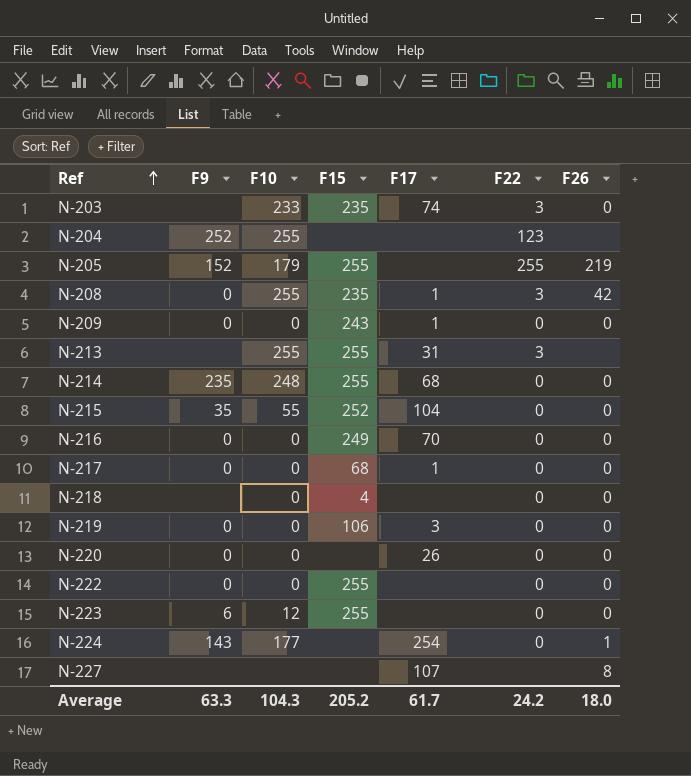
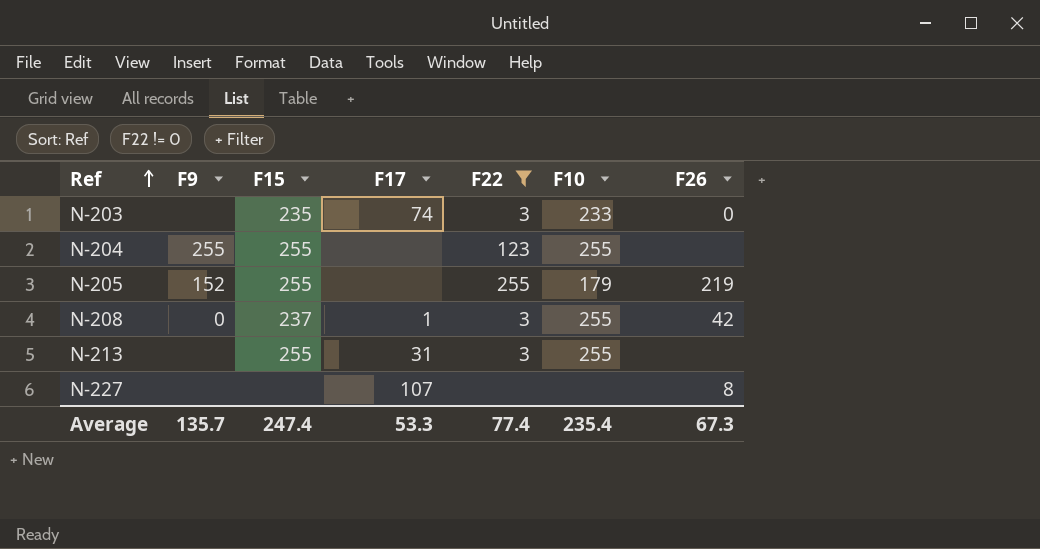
filter: none -> F22 != 0
column F10 | position: 3 -> 6
N-204 | F9: 252 -> 255
N-204 | F15: none -> 255
N-208 | F15: 235 -> 237
Average | F9: 63.3 -> 135.7
Average | F15: 205.2 -> 247.4
Average | F17: 61.7 -> 53.3
Average | F22: 24.2 -> 77.4
Average | F10: 104.3 -> 235.4
Average | F26: 18.0 -> 67.3

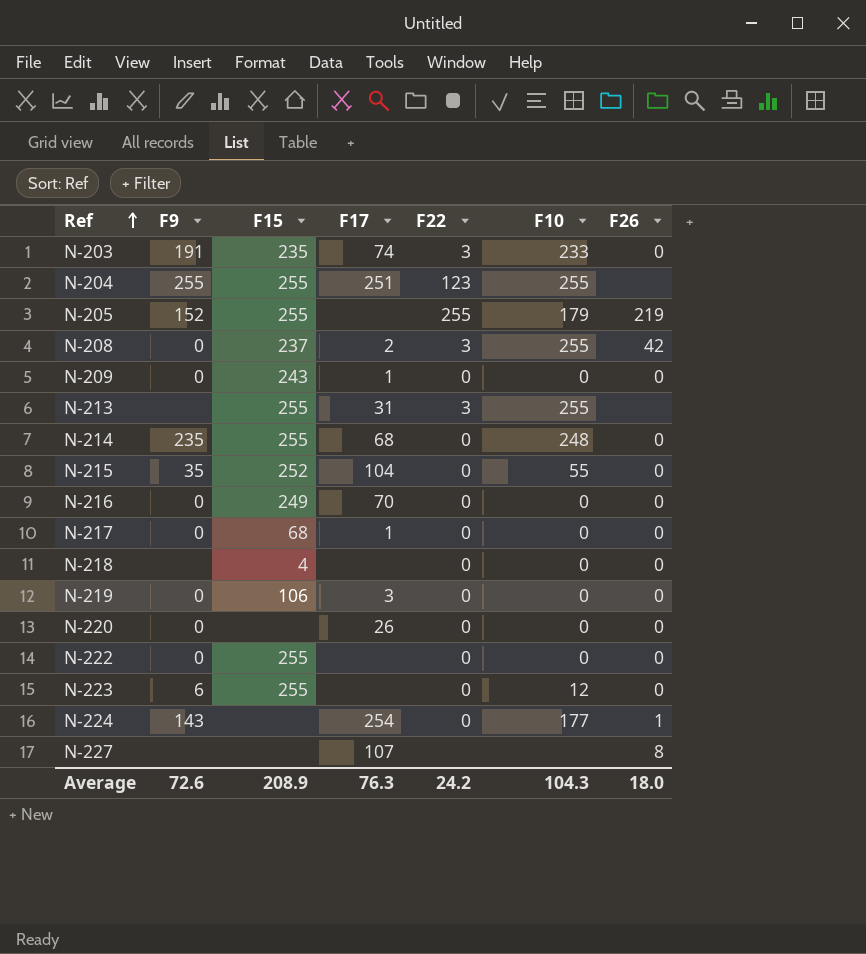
filter: F22 != 0 -> none
N-203 | F9: none -> 191
N-204 | F17: none -> 251
N-208 | F17: 1 -> 2
Average | F9: 135.7 -> 72.6
Average | F15: 247.4 -> 208.9
Average | F17: 53.3 -> 76.3
Average | F22: 77.4 -> 24.2
Average | F10: 235.4 -> 104.3
Average | F26: 67.3 -> 18.0

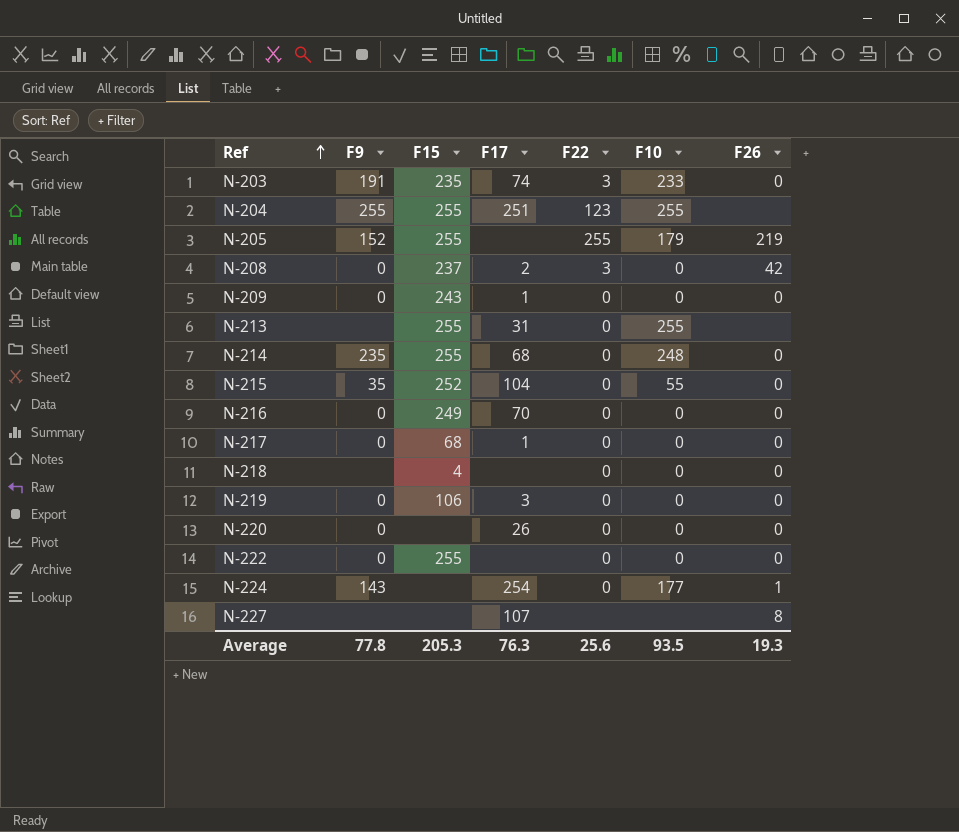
row N-223: 6 | 255 | none | 0 | 12 | 0 -> none
N-208 | F10: 255 -> 0
N-213 | F22: 3 -> 0
Average | F9: 72.6 -> 77.8
Average | F15: 208.9 -> 205.3
Average | F22: 24.2 -> 25.6
Average | F10: 104.3 -> 93.5
Average | F26: 18.0 -> 19.3

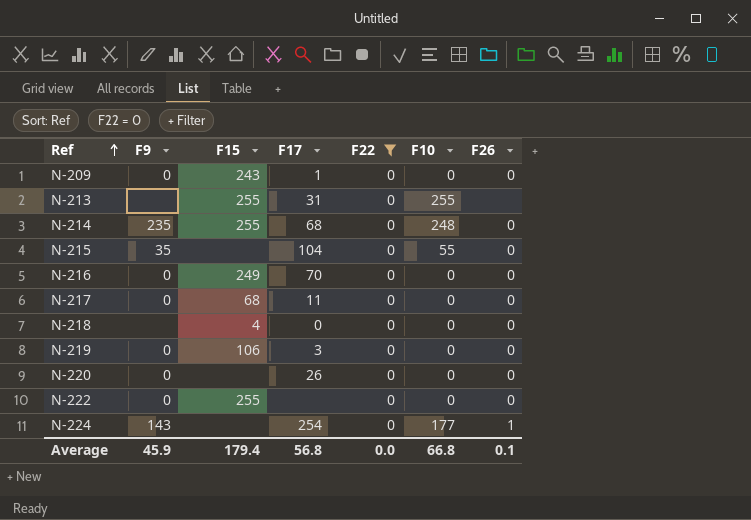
filter: none -> F22 = 0
N-215 | F15: 252 -> none
N-217 | F17: 1 -> 11
N-218 | F17: none -> 0
Average | F9: 77.8 -> 45.9
Average | F15: 205.3 -> 179.4
Average | F17: 76.3 -> 56.8
Average | F22: 25.6 -> 0.0
Average | F10: 93.5 -> 66.8
Average | F26: 19.3 -> 0.1

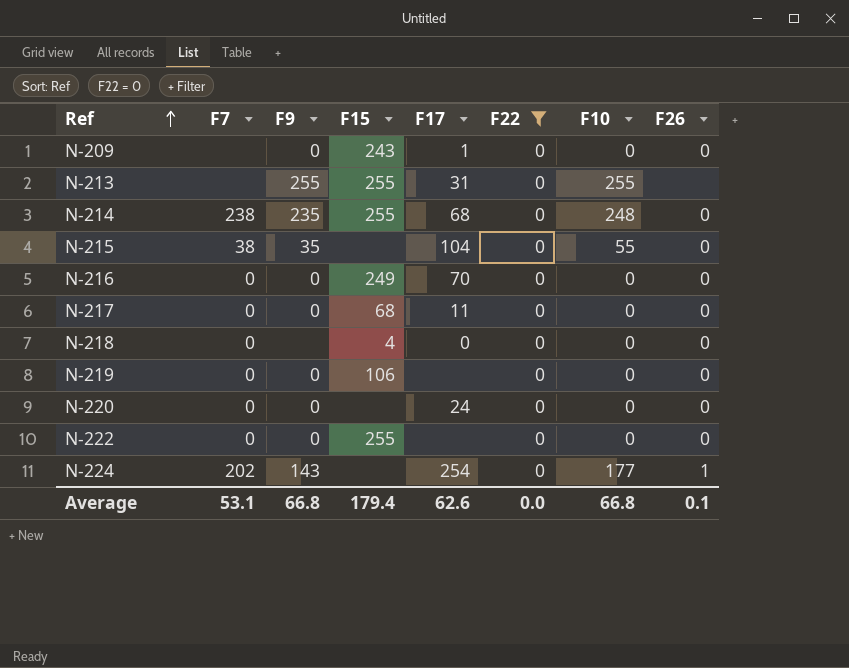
column F7 | position: none -> 2
N-213 | F9: none -> 255
N-219 | F17: 3 -> none
N-220 | F17: 26 -> 24
Average | F9: 45.9 -> 66.8
Average | F17: 56.8 -> 62.6

